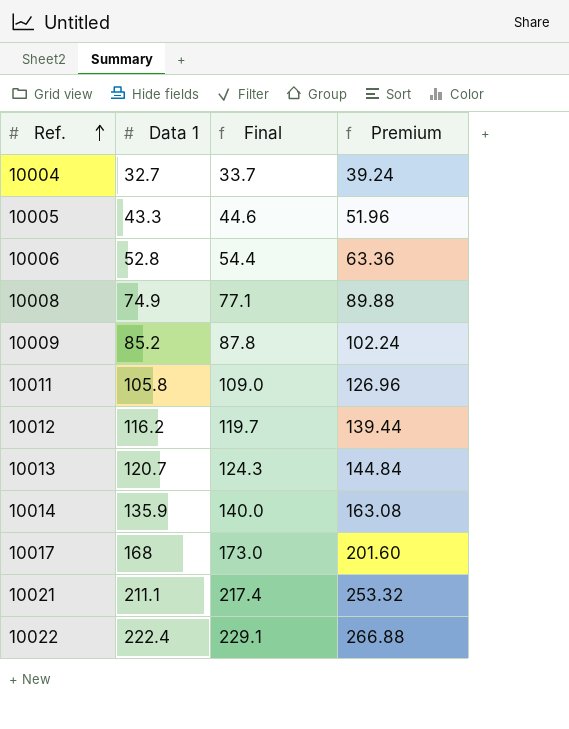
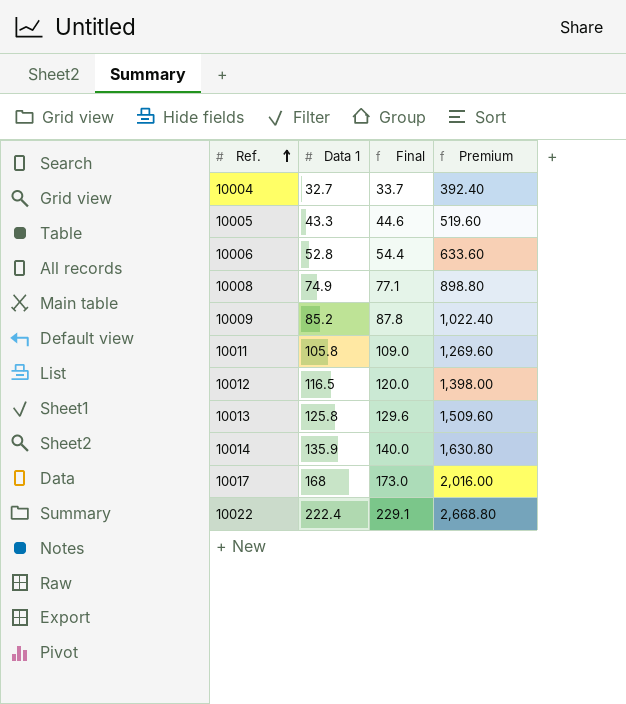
column Premium | formula: [Data 1] * 1.2 -> [Data 1] * 12
row 10021: 211.1 | 217.4 | 253.32 -> none
10012 | Data 1: 116.2 -> 116.5
10012 | Final: 119.7 -> 120.0
10013 | Data 1: 120.7 -> 125.8
10013 | Final: 124.3 -> 129.6

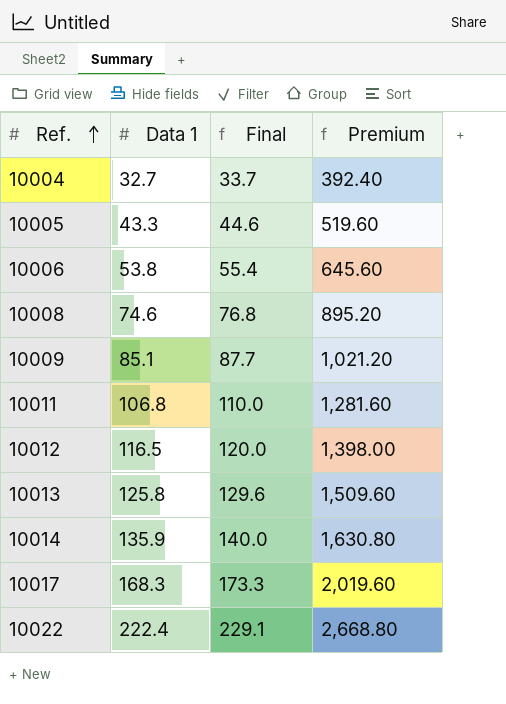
10006 | Data 1: 52.8 -> 53.8
10006 | Final: 54.4 -> 55.4
10006 | Premium: 633.60 -> 645.60
10008 | Data 1: 74.9 -> 74.6
10008 | Final: 77.1 -> 76.8
10008 | Premium: 898.80 -> 895.20
10009 | Data 1: 85.2 -> 85.1
10009 | Final: 87.8 -> 87.7
10009 | Premium: 1,022.40 -> 1,021.20
10011 | Data 1: 105.8 -> 106.8
10011 | Final: 109.0 -> 110.0
10011 | Premium: 1,269.60 -> 1,281.60
10017 | Data 1: 168 -> 168.3
10017 | Final: 173.0 -> 173.3
10017 | Premium: 2,016.00 -> 2,019.60

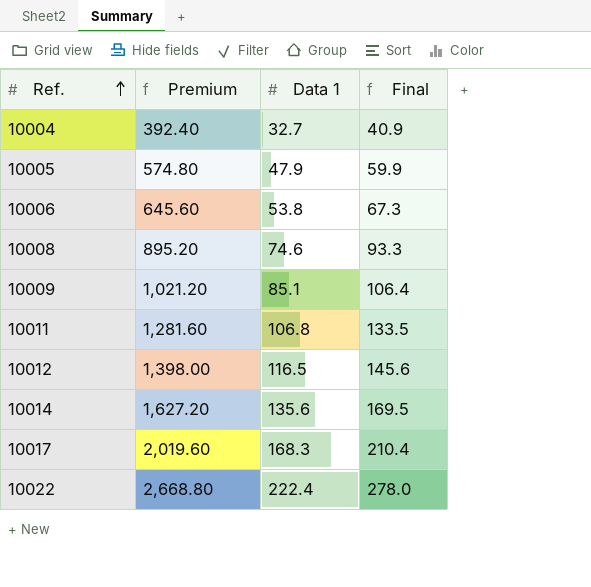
column Premium | position: 4 -> 2
column Final | formula: [Data 1] * 1.03 -> [Data 1] * 1.25
row 10013: 125.8 | 129.6 | 1,509.60 -> none
10005 | Premium: 519.60 -> 574.80
10005 | Data 1: 43.3 -> 47.9
10014 | Premium: 1,630.80 -> 1,627.20
10014 | Data 1: 135.9 -> 135.6

